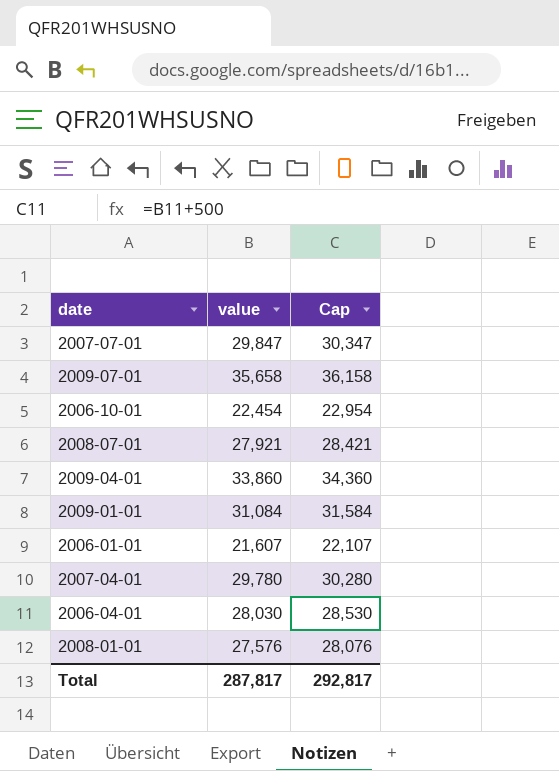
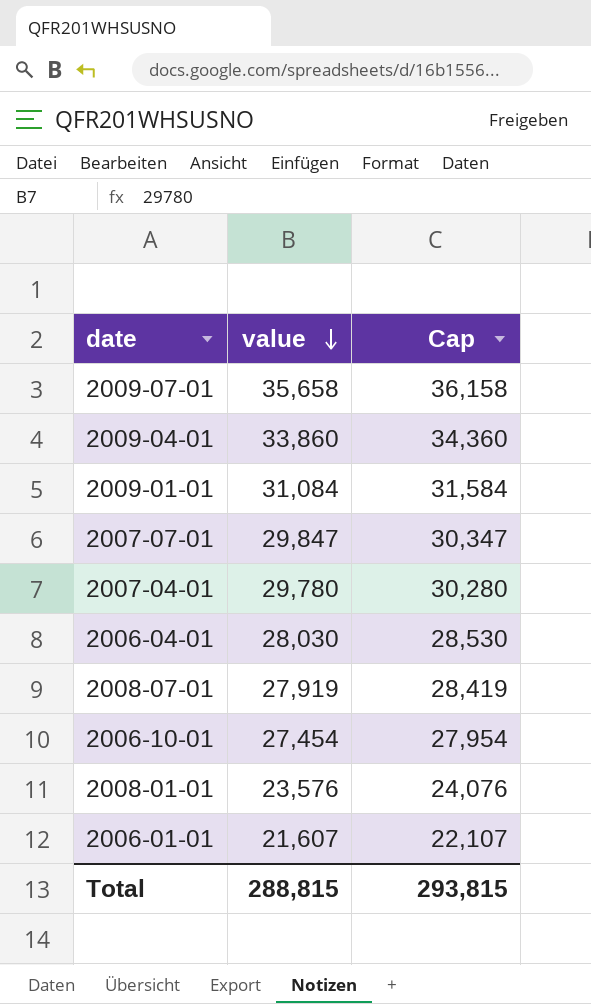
row order: none -> value descending
2008-07-01 | value: 27,921 -> 27,919
2008-07-01 | Cap: 28,421 -> 28,419
2006-10-01 | value: 22,454 -> 27,454
2006-10-01 | Cap: 22,954 -> 27,954
2008-01-01 | value: 27,576 -> 23,576
2008-01-01 | Cap: 28,076 -> 24,076
Total | value: 287,817 -> 288,815
Total | Cap: 292,817 -> 293,815

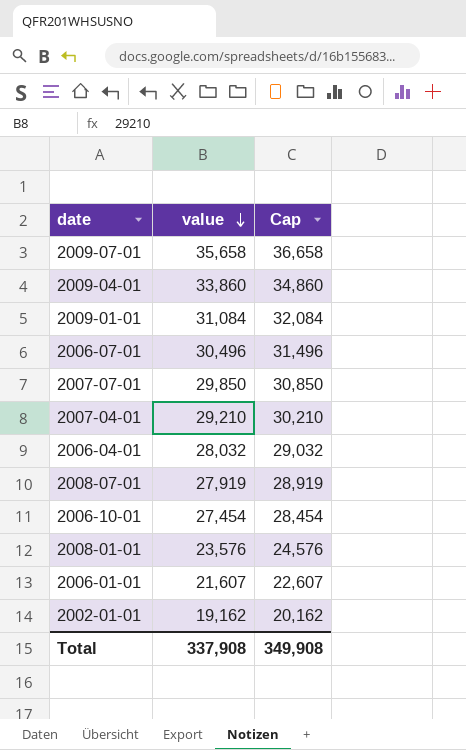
column Cap | formula: [value] + 500 -> [value] + 1000
row 2006-07-01: none -> 30,496 | 31,496
2007-07-01 | value: 29,847 -> 29,850
2007-04-01 | value: 29,780 -> 29,210
2006-04-01 | value: 28,030 -> 28,032
row 2002-01-01: none -> 19,162 | 20,162
Total | value: 288,815 -> 337,908
Total | Cap: 293,815 -> 349,908

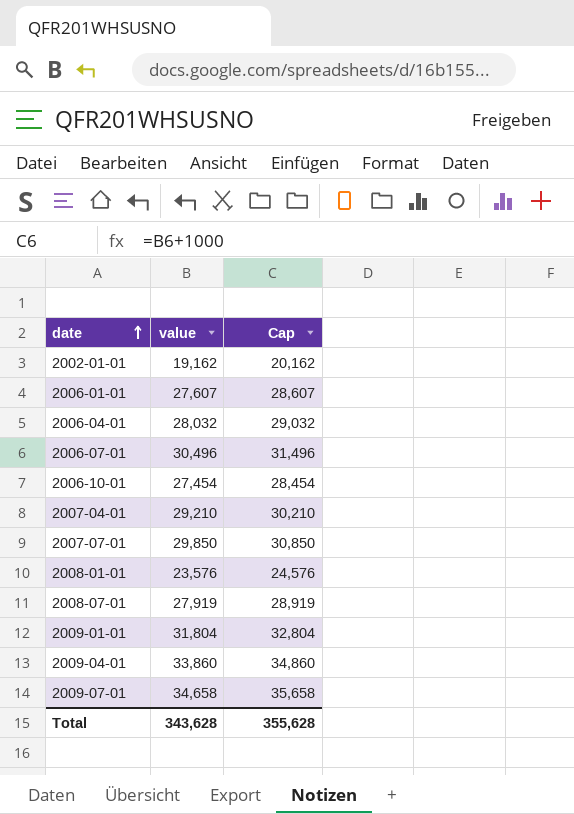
row order: value descending -> date ascending
2006-01-01 | value: 21,607 -> 27,607
2006-01-01 | Cap: 22,607 -> 28,607
2009-01-01 | value: 31,084 -> 31,804
2009-01-01 | Cap: 32,084 -> 32,804
2009-07-01 | value: 35,658 -> 34,658
2009-07-01 | Cap: 36,658 -> 35,658
Total | value: 337,908 -> 343,628
Total | Cap: 349,908 -> 355,628

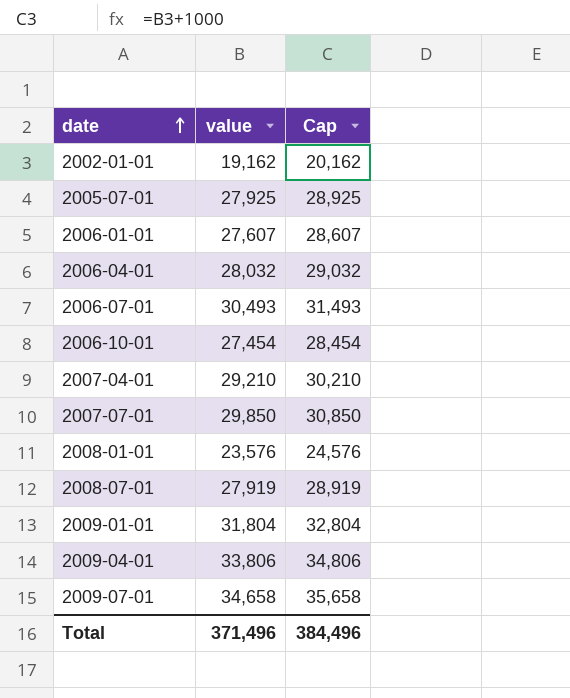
row 2005-07-01: none -> 27,925 | 28,925
2006-07-01 | value: 30,496 -> 30,493
2006-07-01 | Cap: 31,496 -> 31,493
2009-04-01 | value: 33,860 -> 33,806
2009-04-01 | Cap: 34,860 -> 34,806
Total | value: 343,628 -> 371,496
Total | Cap: 355,628 -> 384,496

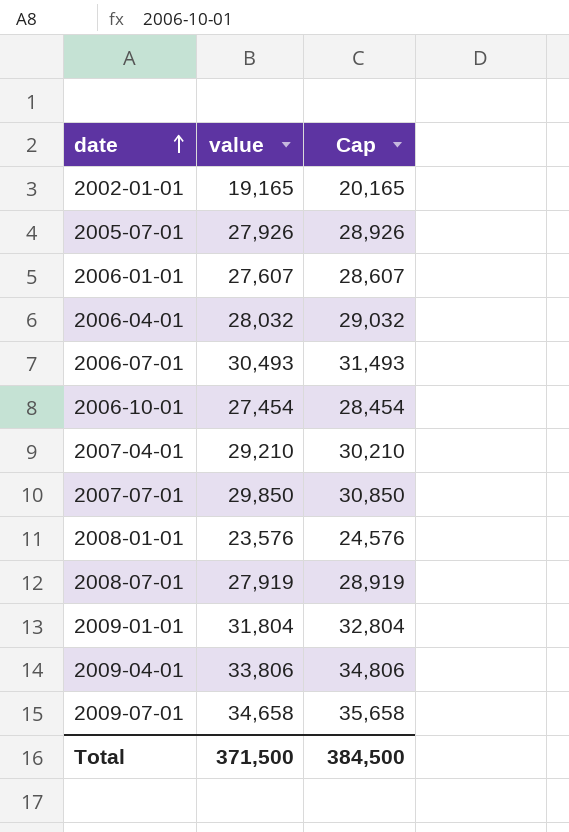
2002-01-01 | value: 19,162 -> 19,165
2002-01-01 | Cap: 20,162 -> 20,165
2005-07-01 | value: 27,925 -> 27,926
2005-07-01 | Cap: 28,925 -> 28,926
Total | value: 371,496 -> 371,500
Total | Cap: 384,496 -> 384,500

